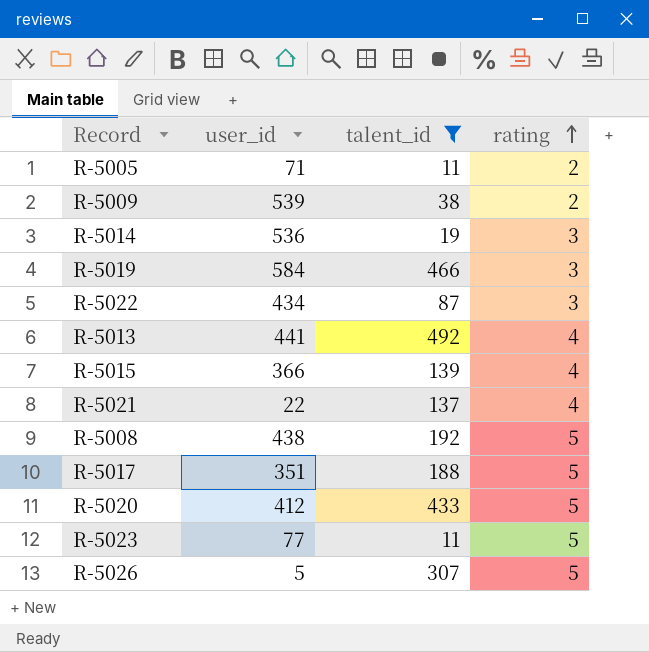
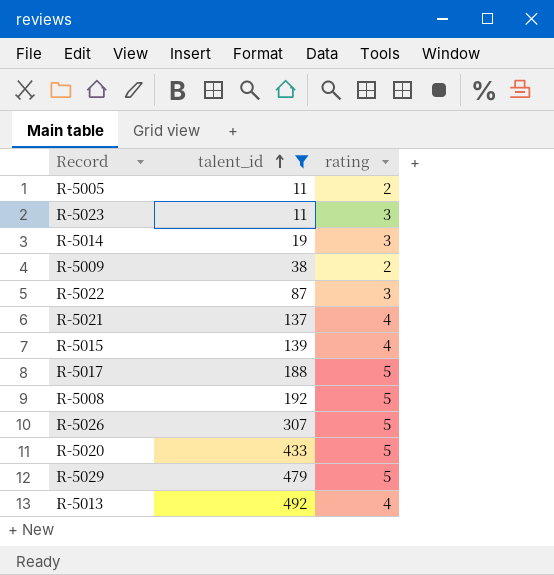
row order: rating ascending -> talent_id ascending
column user_id | position: 2 -> none
row R-5019: 584 | 466 | 3 -> none
R-5023 | rating: 5 -> 3
row R-5029: none -> 479 | 5

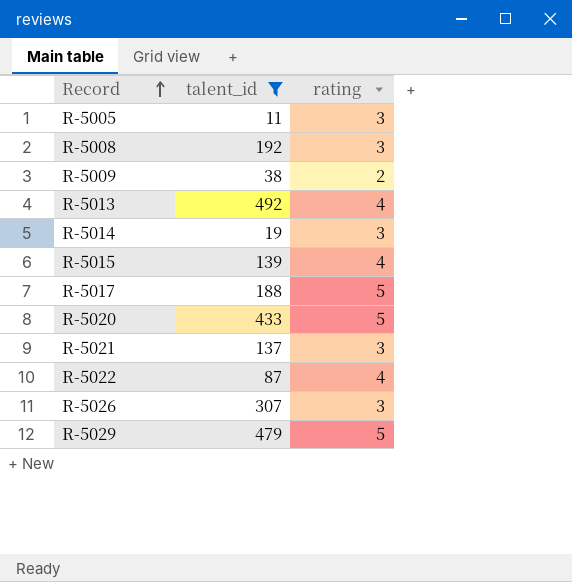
row order: talent_id ascending -> Record ascending
row R-5023: 11 | 3 -> none
R-5005 | rating: 2 -> 3
R-5008 | rating: 5 -> 3
R-5021 | rating: 4 -> 3
R-5022 | rating: 3 -> 4
R-5026 | rating: 5 -> 3

